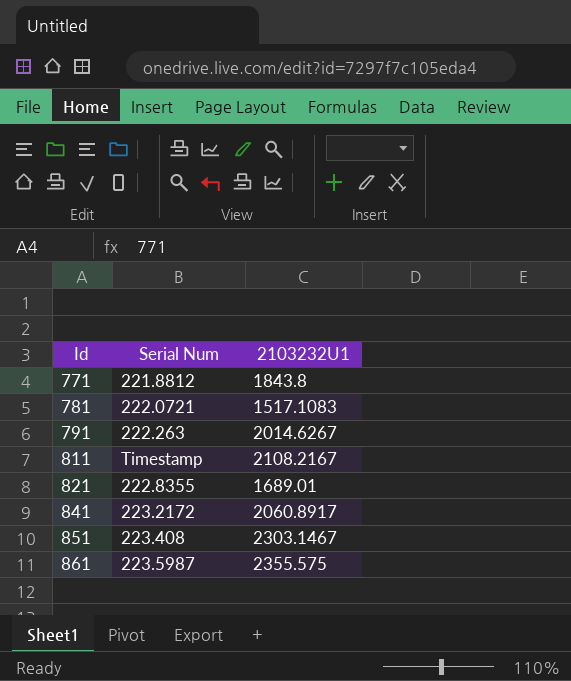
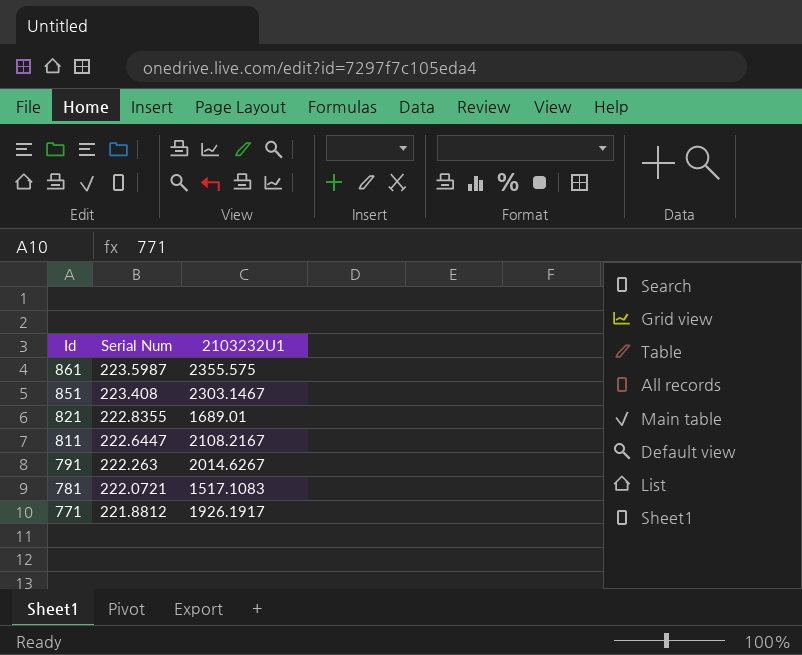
row order: Id ascending -> Id descending
row 841: 223.2172 | 2060.8917 -> none
811 | Serial Num: Timestamp -> 222.6447
771 | 2103232U1: 1843.8 -> 1926.1917

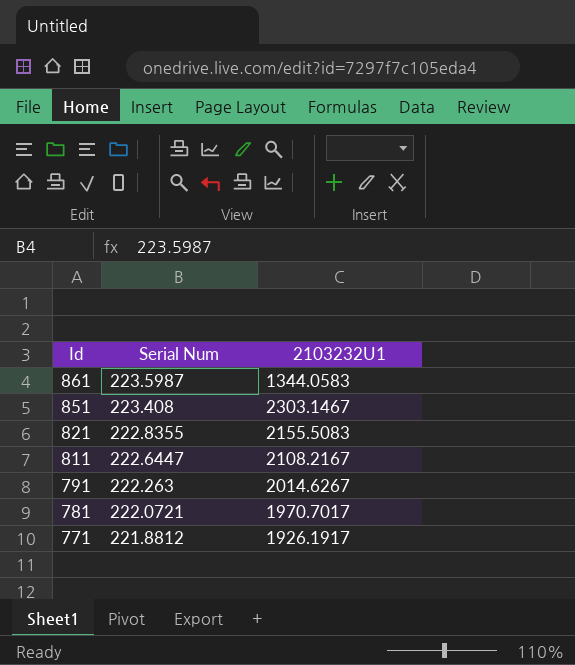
861 | 2103232U1: 2355.575 -> 1344.0583
821 | 2103232U1: 1689.01 -> 2155.5083
781 | 2103232U1: 1517.1083 -> 1970.7017

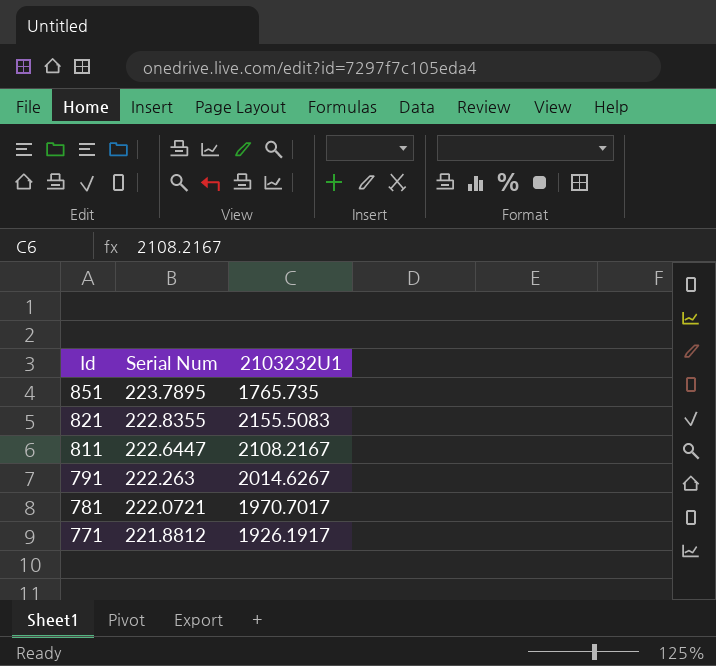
row 861: 223.5987 | 1344.0583 -> none
851 | Serial Num: 223.408 -> 223.7895
851 | 2103232U1: 2303.1467 -> 1765.735

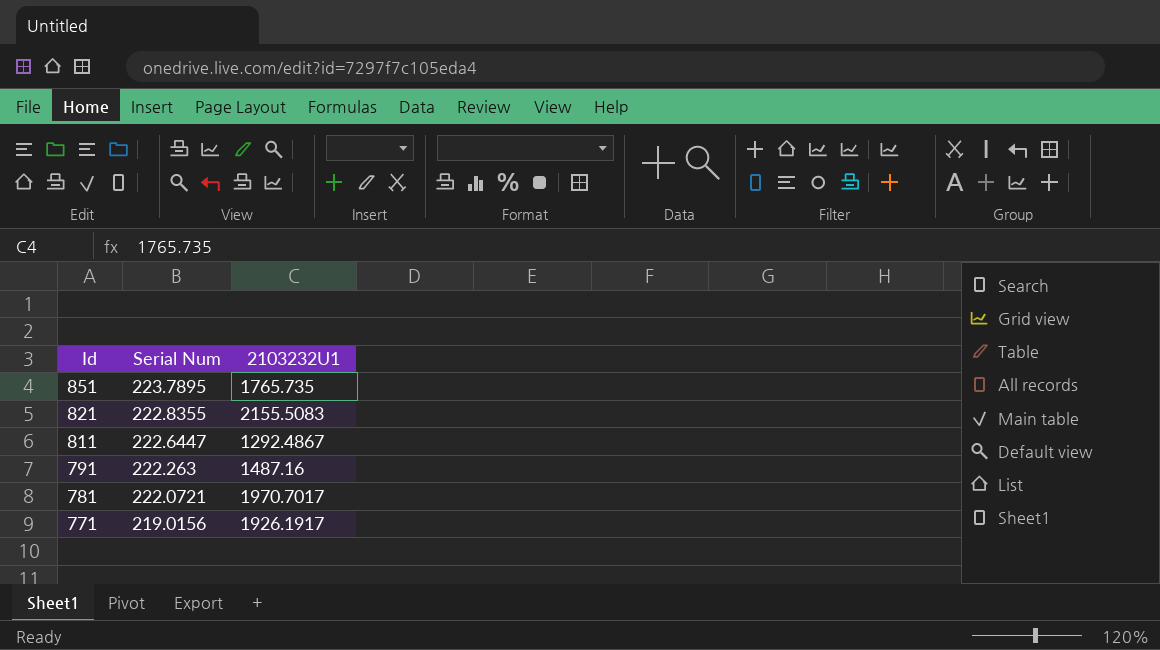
811 | 2103232U1: 2108.2167 -> 1292.4867
791 | 2103232U1: 2014.6267 -> 1487.16
771 | Serial Num: 221.8812 -> 219.0156

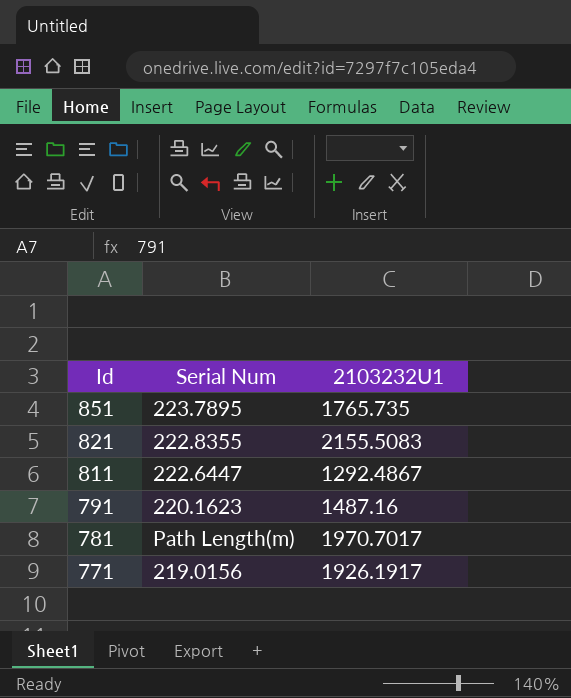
791 | Serial Num: 222.263 -> 220.1623
781 | Serial Num: 222.0721 -> Path Length(m)

